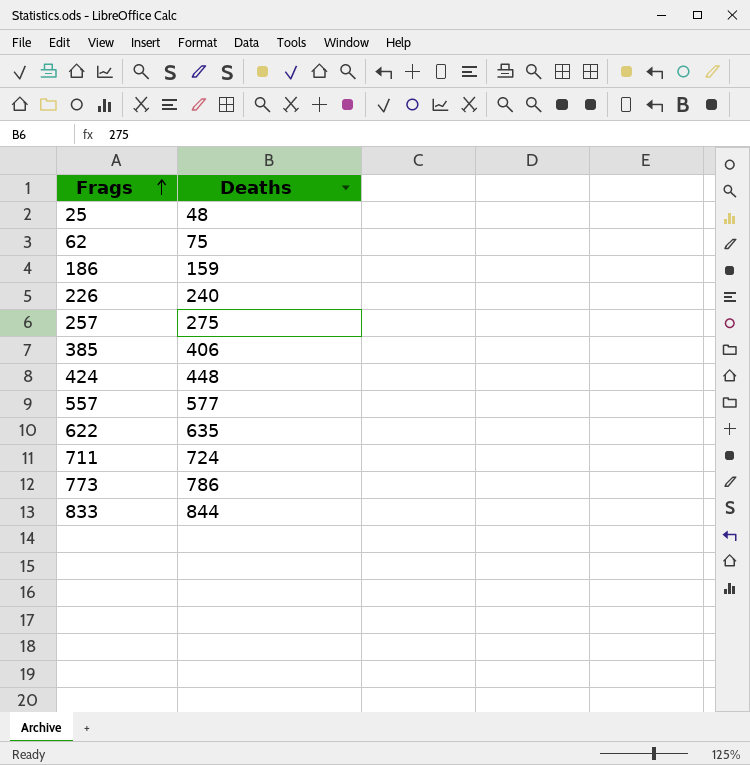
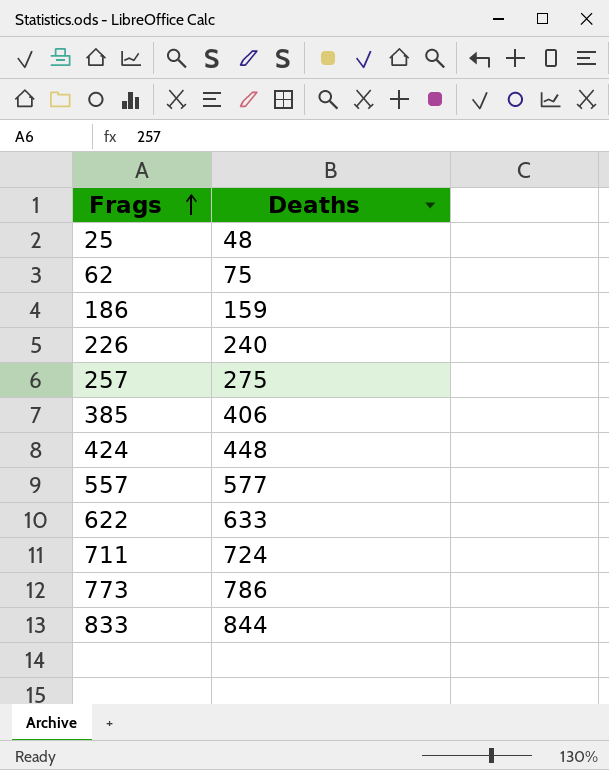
622 | Deaths: 635 -> 633

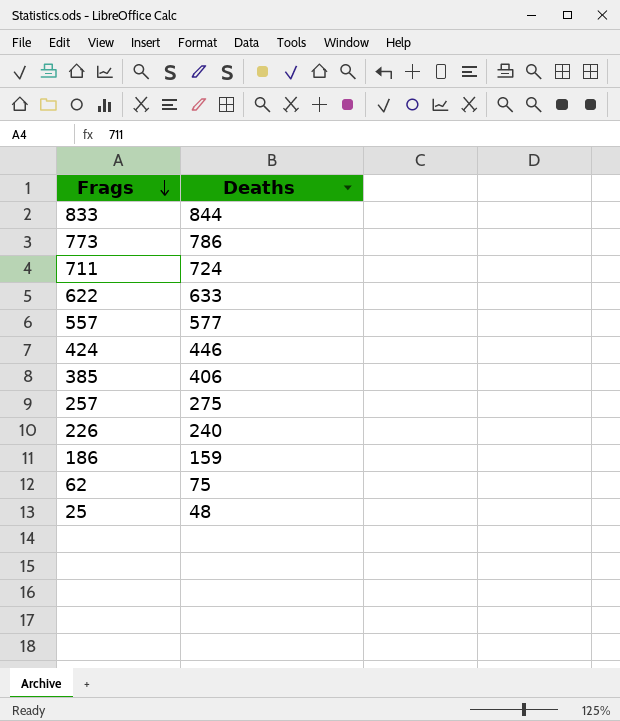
row order: Frags ascending -> Frags descending
424 | Deaths: 448 -> 446

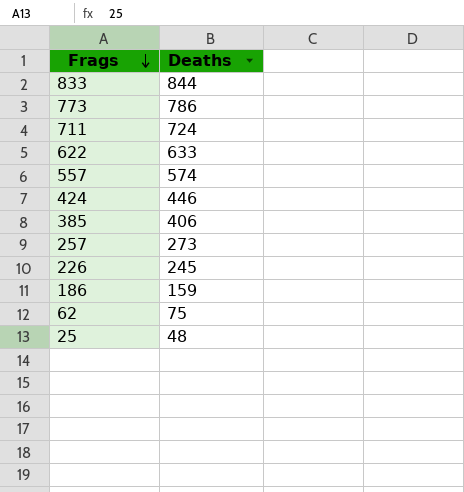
557 | Deaths: 577 -> 574
257 | Deaths: 275 -> 273
226 | Deaths: 240 -> 245

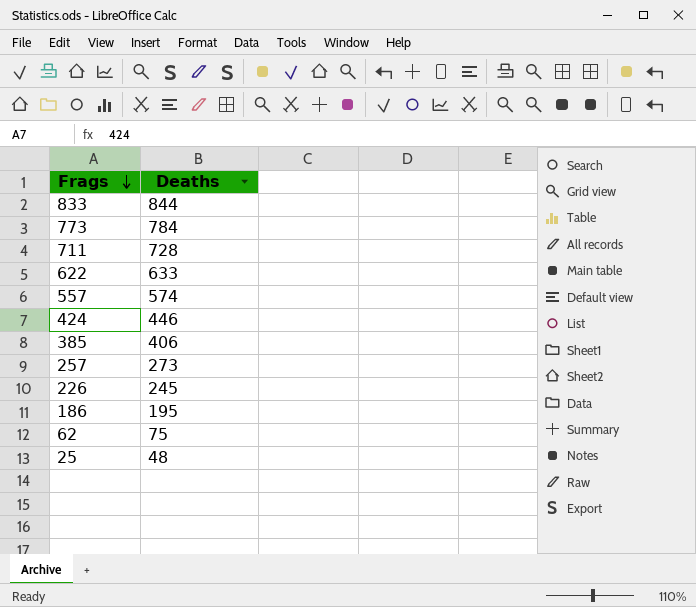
773 | Deaths: 786 -> 784
711 | Deaths: 724 -> 728
186 | Deaths: 159 -> 195

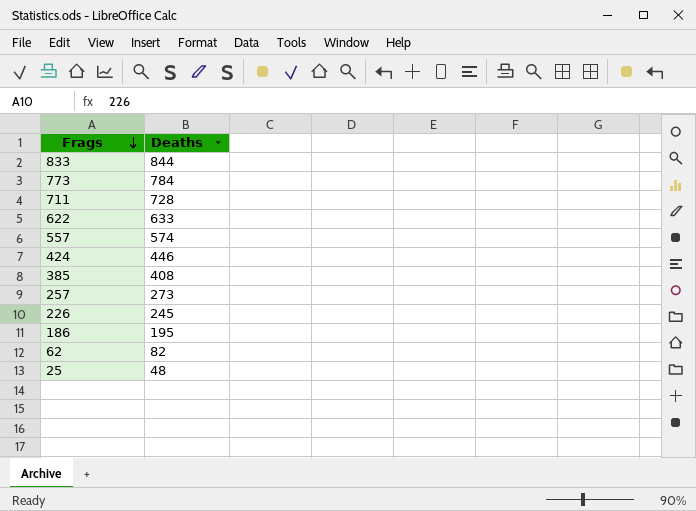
385 | Deaths: 406 -> 408
62 | Deaths: 75 -> 82

